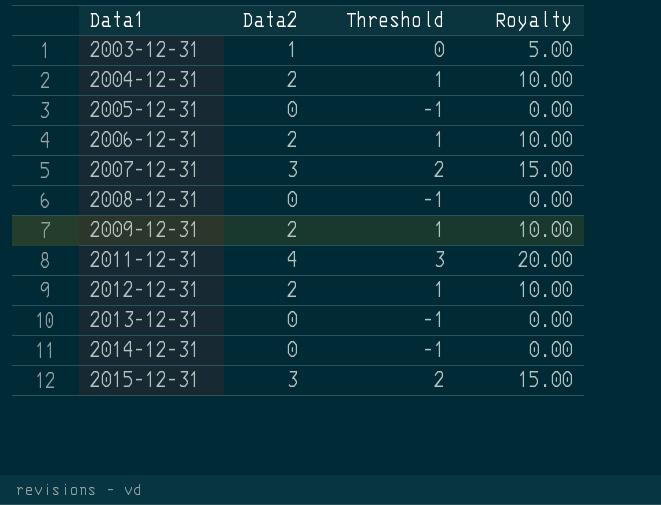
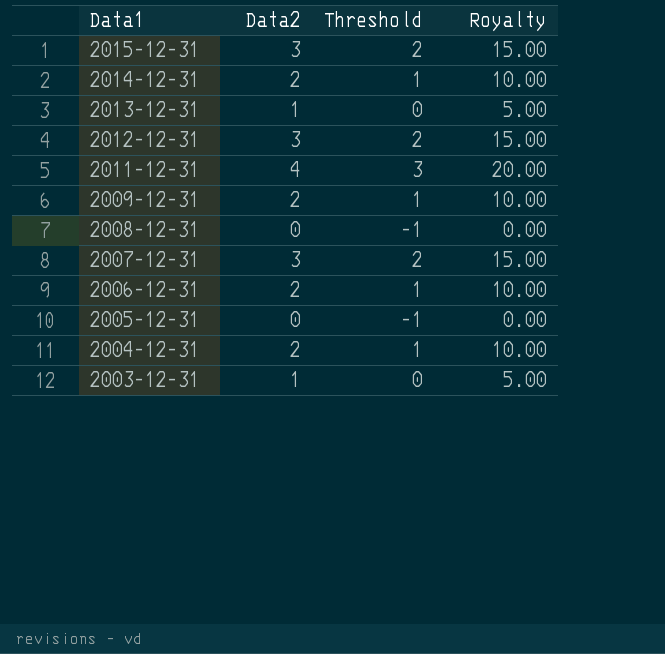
row order: Data1 ascending -> Data1 descending
2014-12-31 | Data2: 0 -> 2
2014-12-31 | Threshold: -1 -> 1
2014-12-31 | Royalty: 0.00 -> 10.00
2013-12-31 | Data2: 0 -> 1
2013-12-31 | Threshold: -1 -> 0
2013-12-31 | Royalty: 0.00 -> 5.00
2012-12-31 | Data2: 2 -> 3
2012-12-31 | Threshold: 1 -> 2
2012-12-31 | Royalty: 10.00 -> 15.00

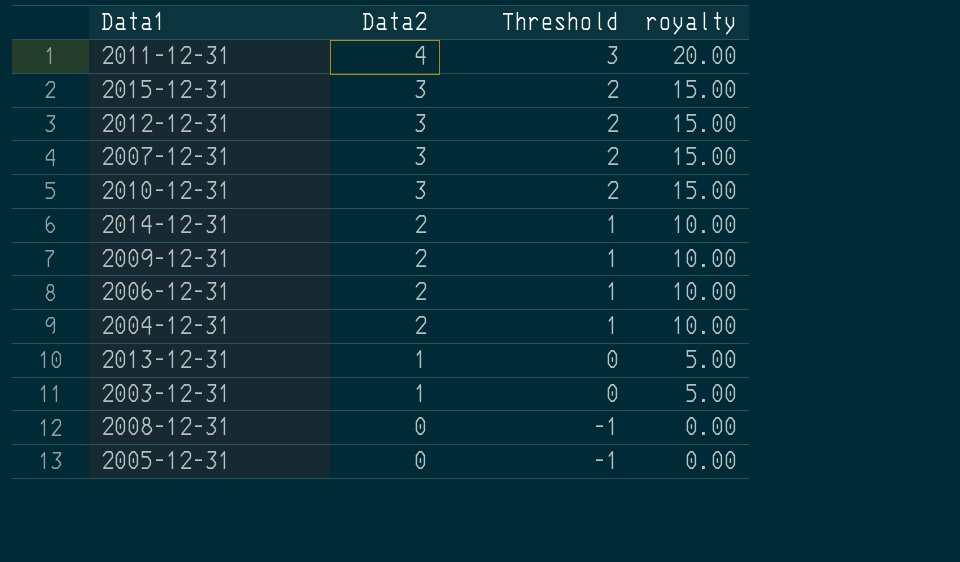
row order: Data1 descending -> Data2 descending
column name: Royalty -> royalty
row 2010-12-31: none -> 3 | 2 | 15.00

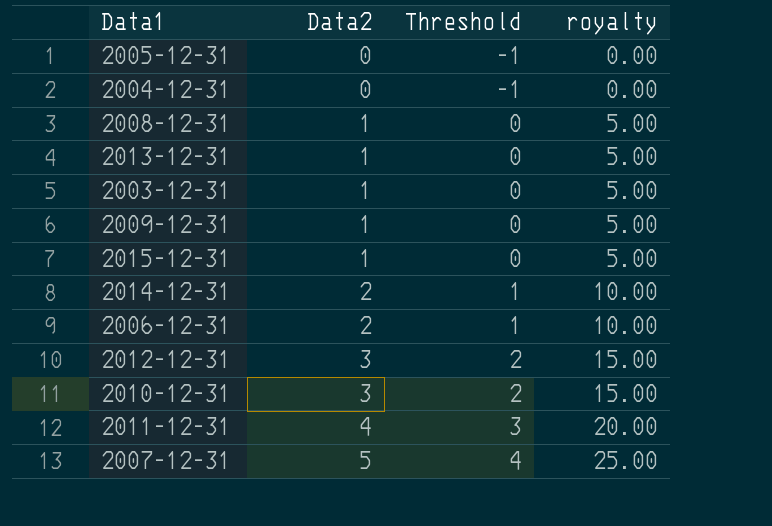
row order: Data2 descending -> Data2 ascending
2004-12-31 | Data2: 2 -> 0
2004-12-31 | Threshold: 1 -> -1
2004-12-31 | royalty: 10.00 -> 0.00
2008-12-31 | Data2: 0 -> 1
2008-12-31 | Threshold: -1 -> 0
2008-12-31 | royalty: 0.00 -> 5.00
2009-12-31 | Data2: 2 -> 1
2009-12-31 | Threshold: 1 -> 0
2009-12-31 | royalty: 10.00 -> 5.00
2015-12-31 | Data2: 3 -> 1
2015-12-31 | Threshold: 2 -> 0
2015-12-31 | royalty: 15.00 -> 5.00
2007-12-31 | Data2: 3 -> 5
2007-12-31 | Threshold: 2 -> 4
2007-12-31 | royalty: 15.00 -> 25.00

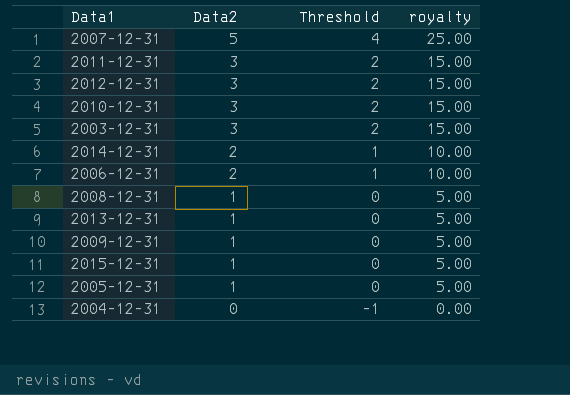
row order: Data2 ascending -> Data2 descending
2011-12-31 | Data2: 4 -> 3
2011-12-31 | Threshold: 3 -> 2
2011-12-31 | royalty: 20.00 -> 15.00
2003-12-31 | Data2: 1 -> 3
2003-12-31 | Threshold: 0 -> 2
2003-12-31 | royalty: 5.00 -> 15.00
2005-12-31 | Data2: 0 -> 1
2005-12-31 | Threshold: -1 -> 0
2005-12-31 | royalty: 0.00 -> 5.00

